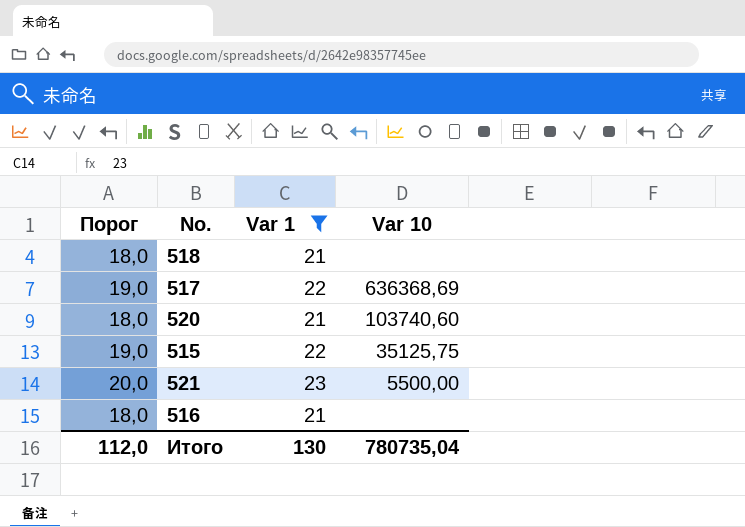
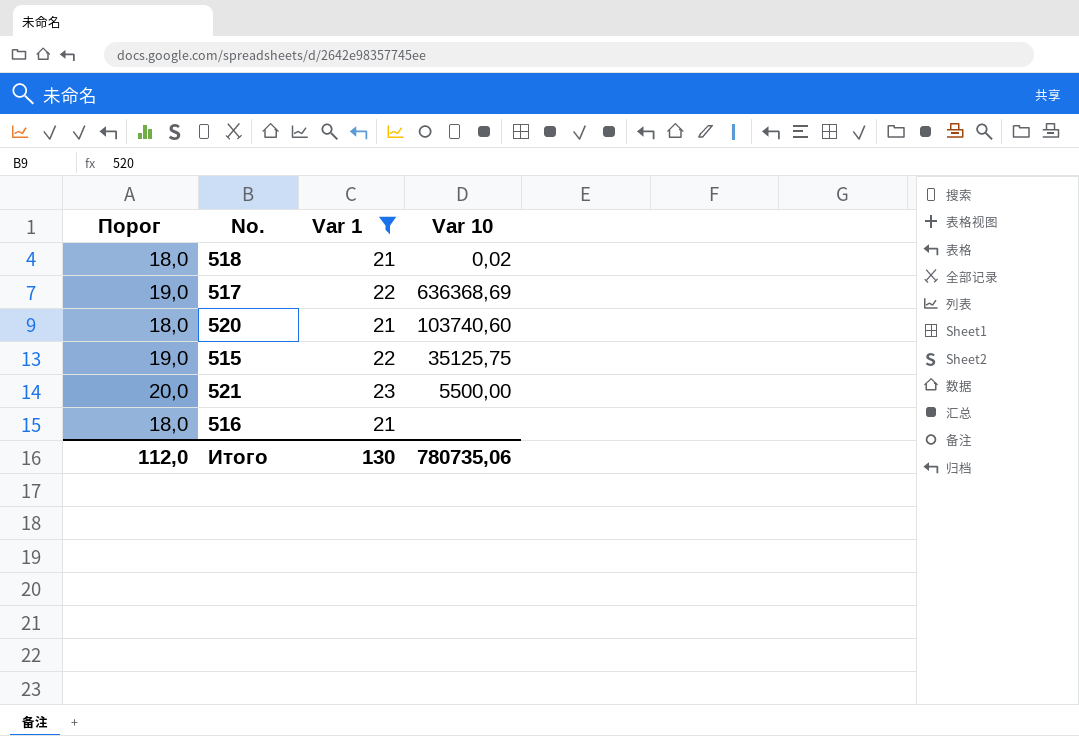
518 | Var 10: none -> 0,02
Итого | Var 10: 780735,04 -> 780735,06

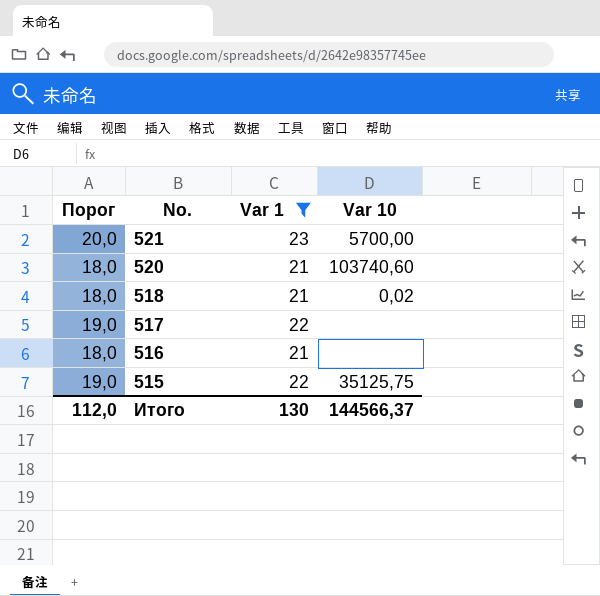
row order: none -> No. descending
521 | Var 10: 5500,00 -> 5700,00
517 | Var 10: 636368,69 -> none
Итого | Var 10: 780735,06 -> 144566,37

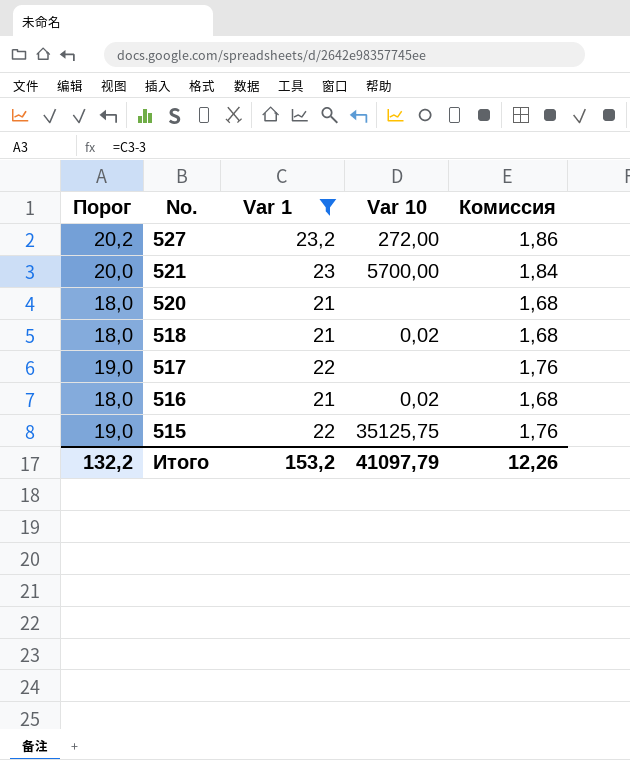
column Комиссия | formula: none -> [Var 1] * 0,08
row 527: none -> 20,2 | 23,2 | 272,00 | 1,86
520 | Var 10: 103740,60 -> none
516 | Var 10: none -> 0,02
Итого | Порог: 112,0 -> 132,2
Итого | Var 1: 130 -> 153,2
Итого | Var 10: 144566,37 -> 41097,79

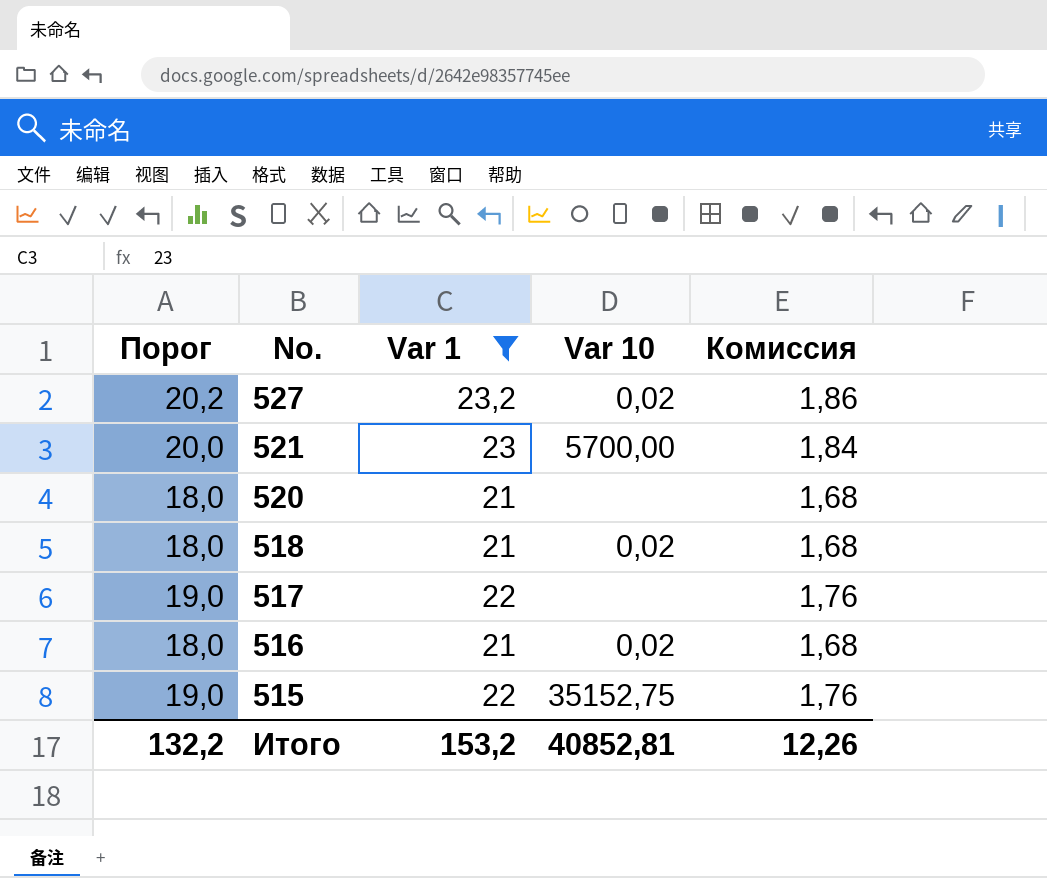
527 | Var 10: 272,00 -> 0,02
515 | Var 10: 35125,75 -> 35152,75
Итого | Var 10: 41097,79 -> 40852,81

